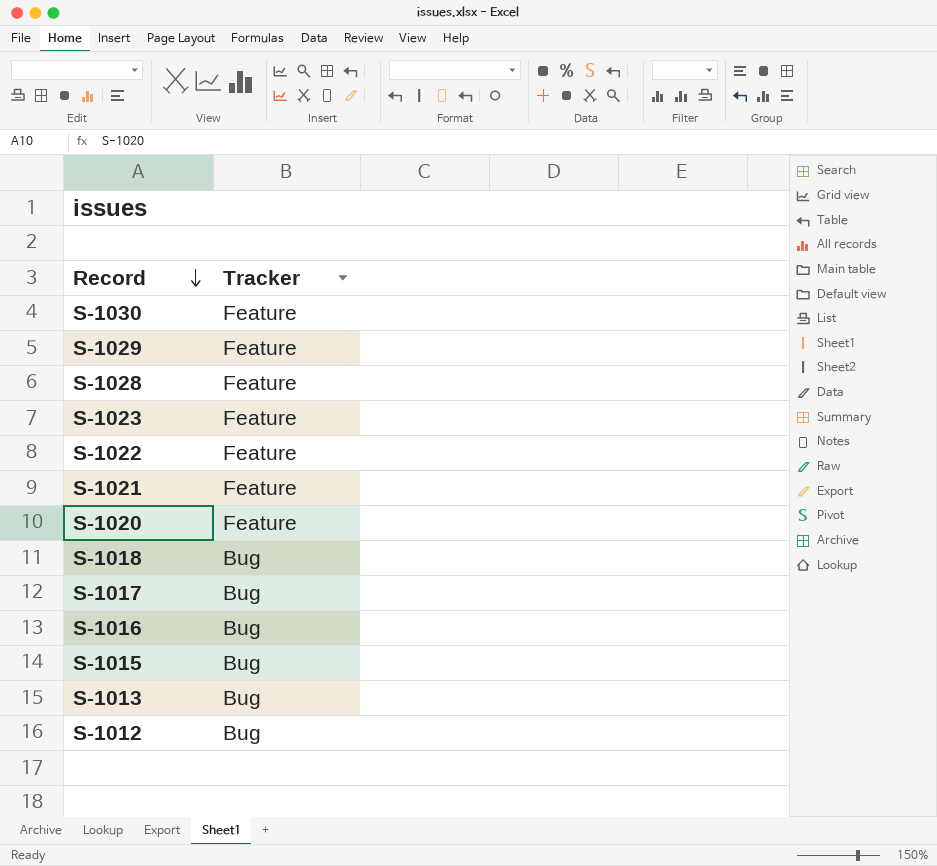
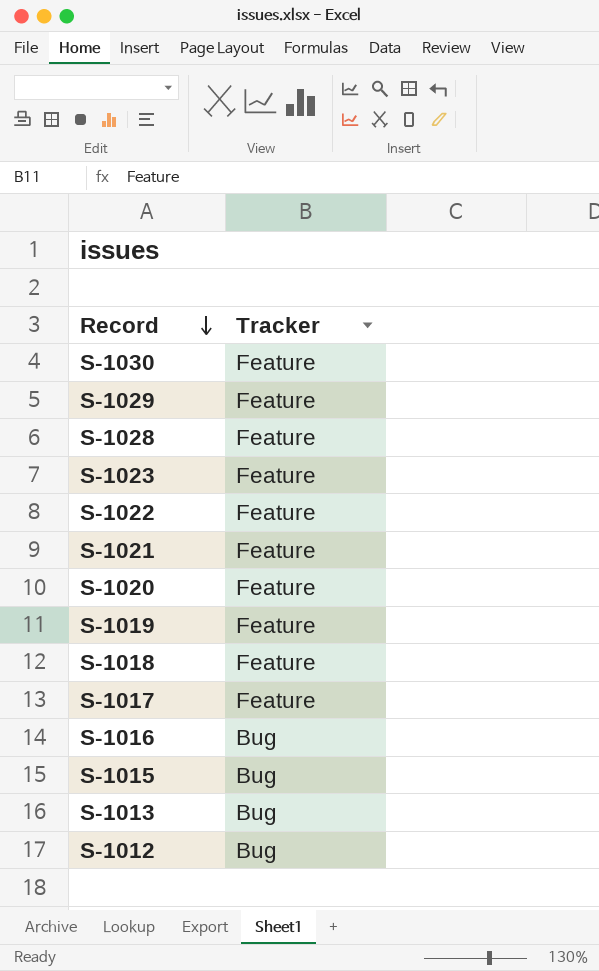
row S-1019: none -> Feature
S-1018 | Tracker: Bug -> Feature
S-1017 | Tracker: Bug -> Feature

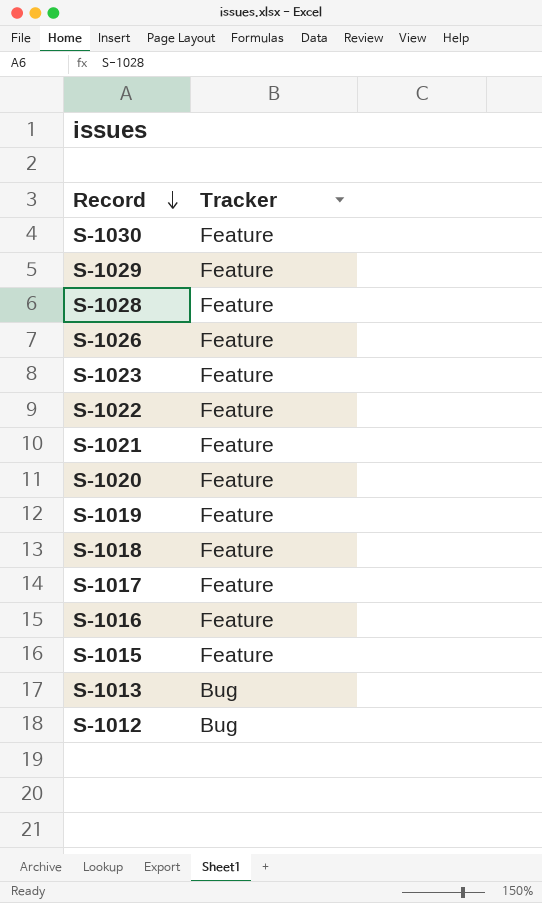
row S-1026: none -> Feature
S-1016 | Tracker: Bug -> Feature
S-1015 | Tracker: Bug -> Feature

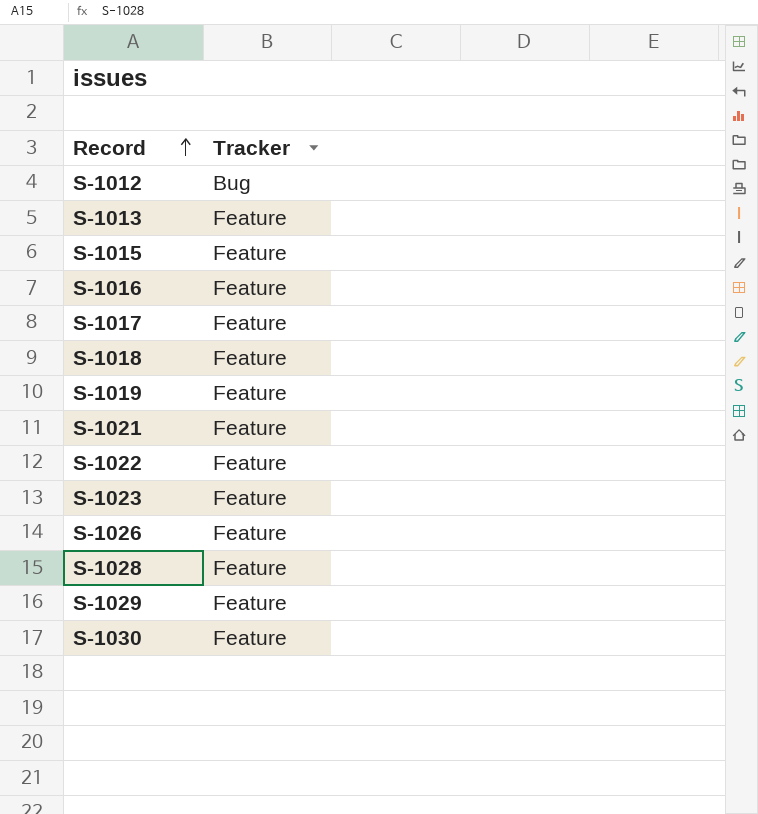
row order: Record descending -> Record ascending
row S-1020: Feature -> none
S-1013 | Tracker: Bug -> Feature

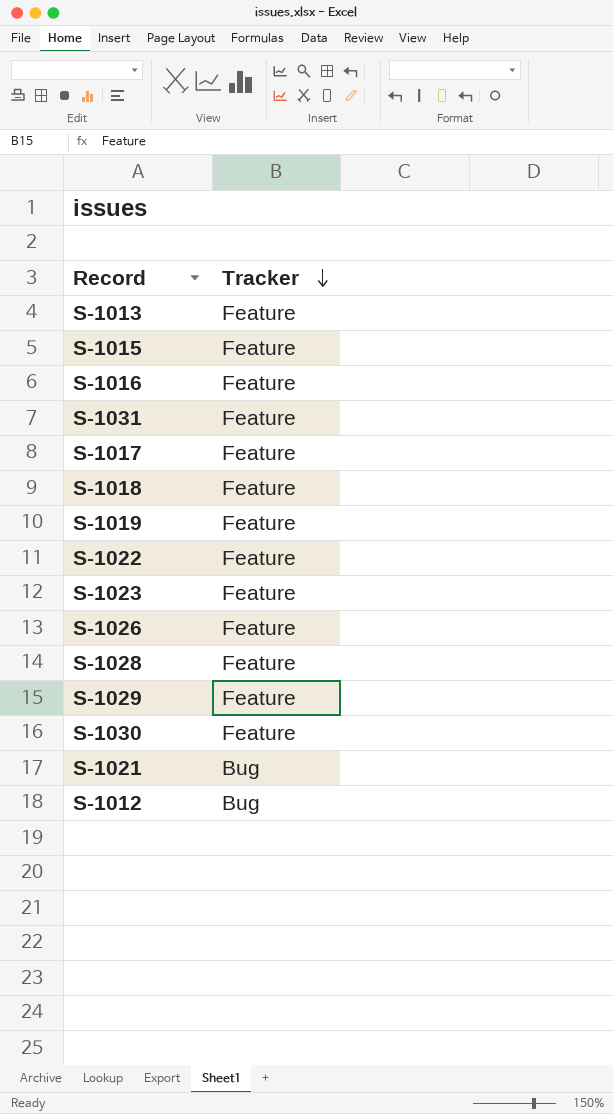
row order: Record ascending -> Tracker descending
row S-1031: none -> Feature
S-1021 | Tracker: Feature -> Bug

